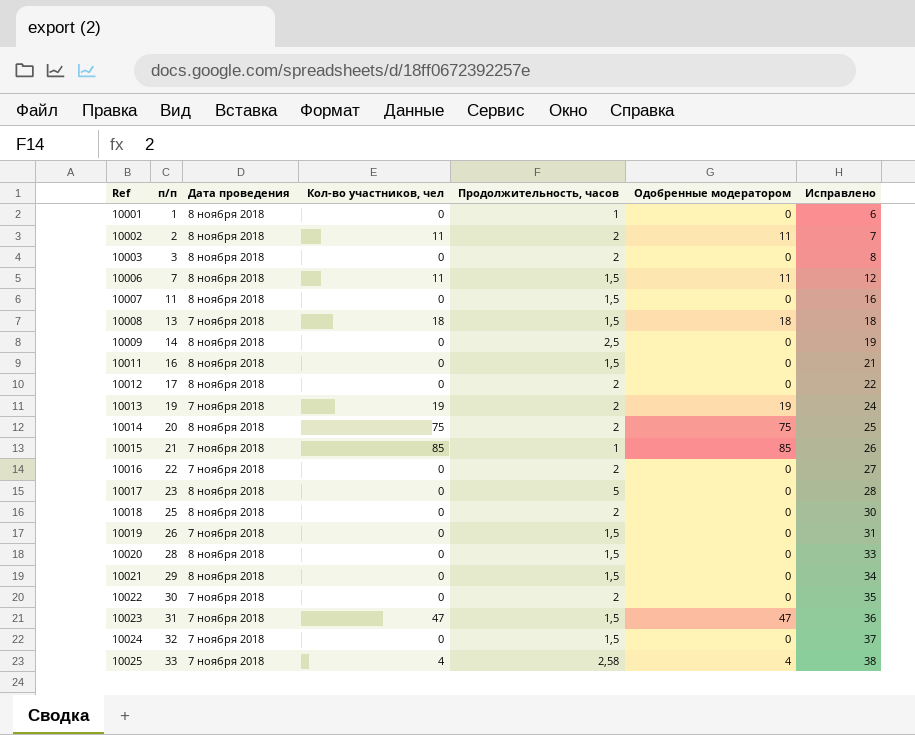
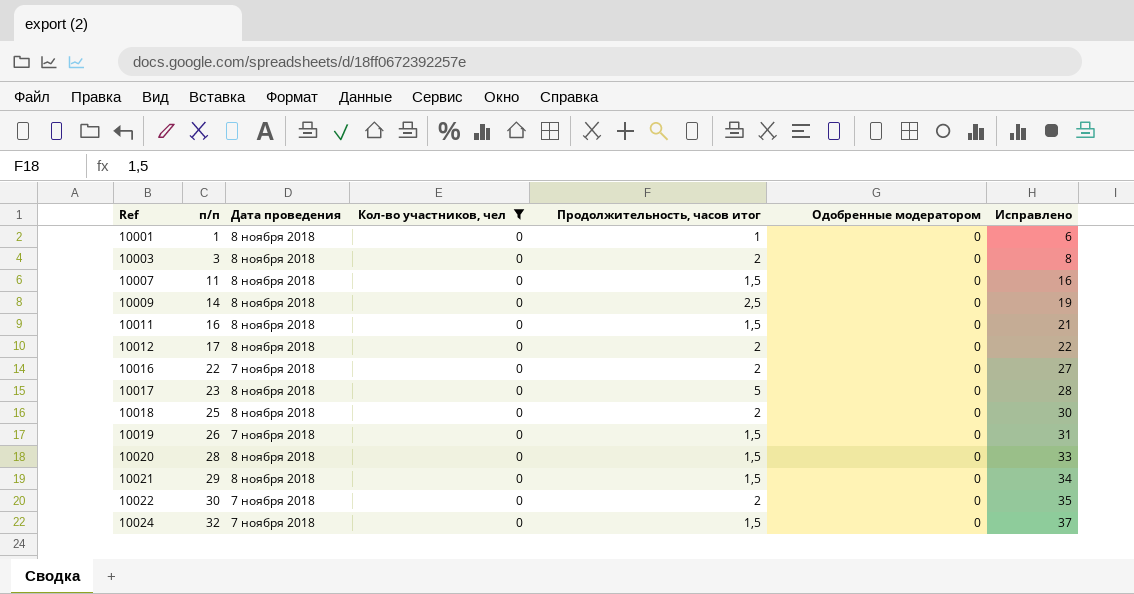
filter: none -> Кол-во участников, чел = 0
column name: Продолжительность, часов -> Продолжительность, часов итог

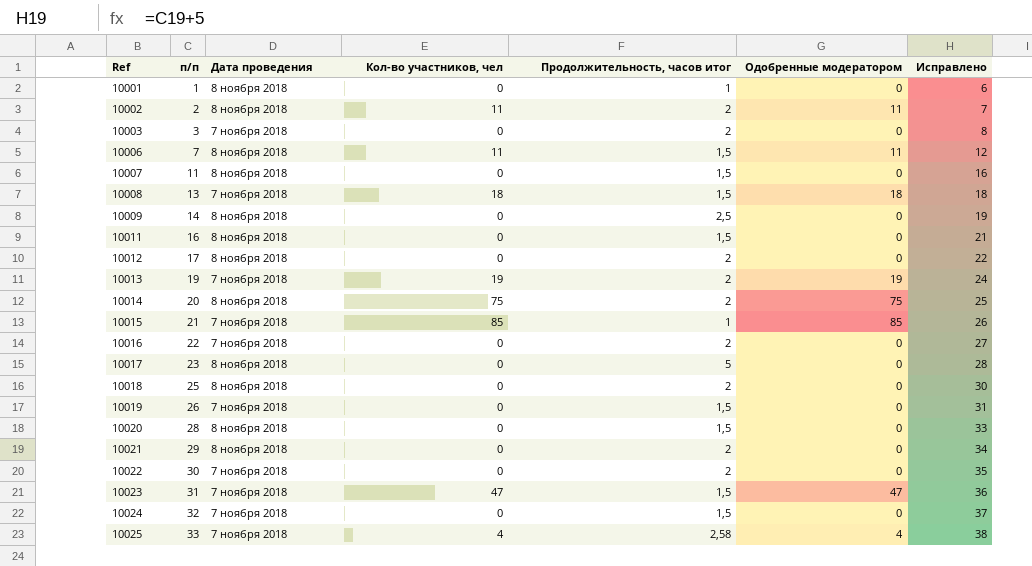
filter: Кол-во участников, чел = 0 -> none
10003 | Дата проведения: 8 ноября 2018 -> 7 ноября 2018
10021 | Продолжительность, часов итог: 1,5 -> 2

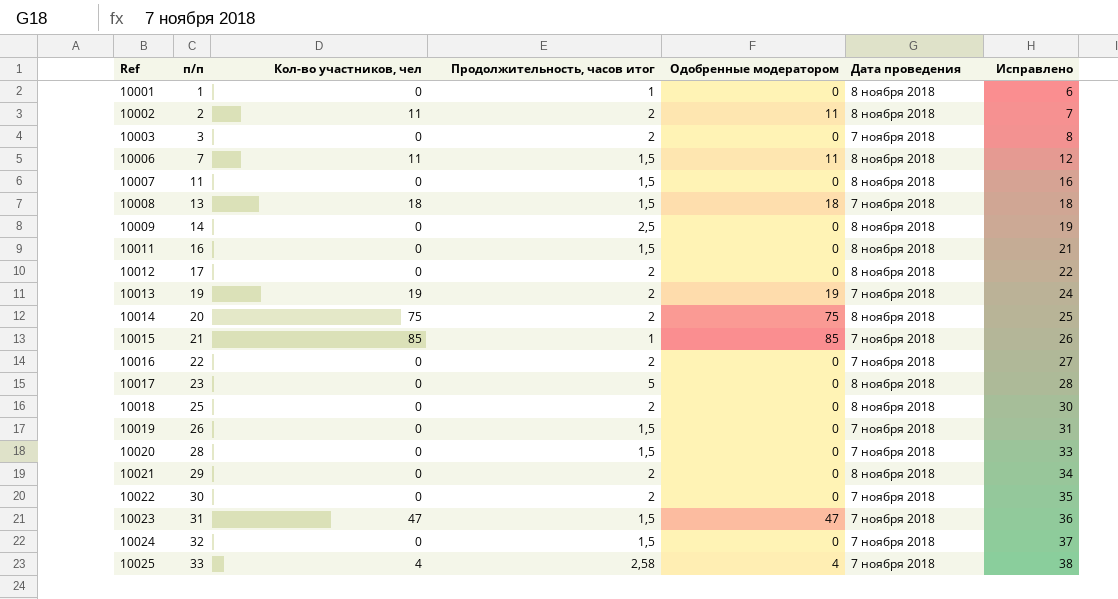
column Дата проведения | position: 3 -> 6
10020 | Дата проведения: 8 ноября 2018 -> 7 ноября 2018

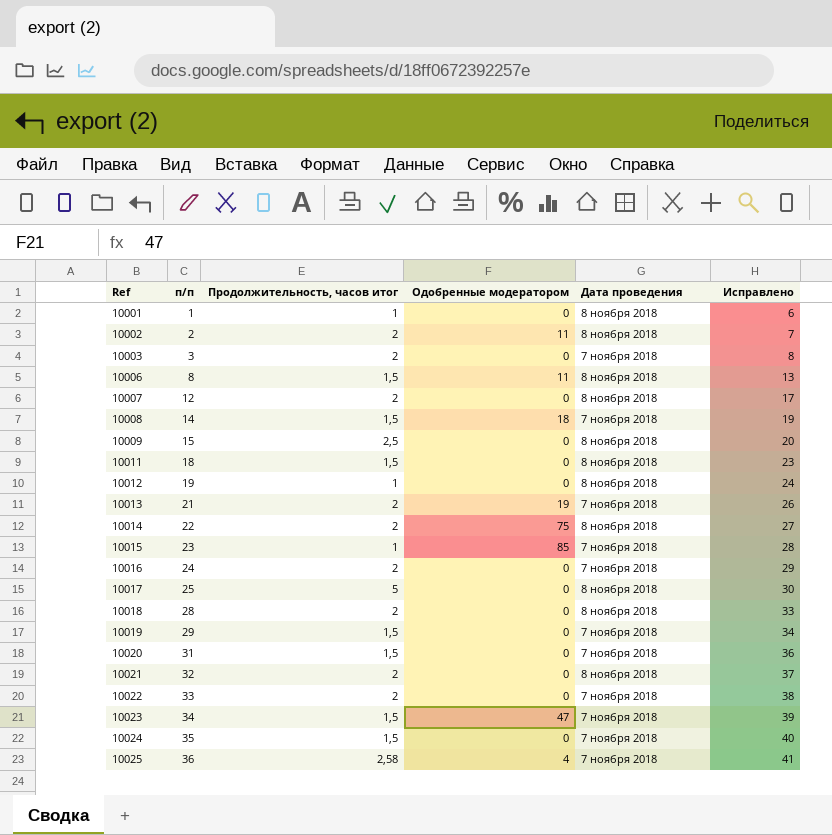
column Кол-во участников, чел | position: 3 -> none
10006 | п/п: 7 -> 8
10006 | Исправлено: 12 -> 13
10007 | п/п: 11 -> 12
10007 | Продолжительность, часов итог: 1,5 -> 2
10007 | Исправлено: 16 -> 17
10008 | п/п: 13 -> 14
10008 | Исправлено: 18 -> 19
10009 | п/п: 14 -> 15
10009 | Исправлено: 19 -> 20
10011 | п/п: 16 -> 18
10011 | Исправлено: 21 -> 23
10012 | п/п: 17 -> 19
10012 | Продолжительность, часов итог: 2 -> 1
10012 | Исправлено: 22 -> 24
10013 | п/п: 19 -> 21
10013 | Исправлено: 24 -> 26
10014 | п/п: 20 -> 22
10014 | Исправлено: 25 -> 27
10015 | п/п: 21 -> 23
10015 | Исправлено: 26 -> 28
10016 | п/п: 22 -> 24
10016 | Исправлено: 27 -> 29
10017 | п/п: 23 -> 25
10017 | Исправлено: 28 -> 30
10018 | п/п: 25 -> 28
10018 | Исправлено: 30 -> 33
10019 | п/п: 26 -> 29
10019 | Исправлено: 31 -> 34
10020 | п/п: 28 -> 31
10020 | Исправлено: 33 -> 36
10021 | п/п: 29 -> 32
10021 | Исправлено: 34 -> 37
10022 | п/п: 30 -> 33
10022 | Исправлено: 35 -> 38
10023 | п/п: 31 -> 34
10023 | Исправлено: 36 -> 39
10024 | п/п: 32 -> 35
10024 | Исправлено: 37 -> 40
10025 | п/п: 33 -> 36
10025 | Исправлено: 38 -> 41

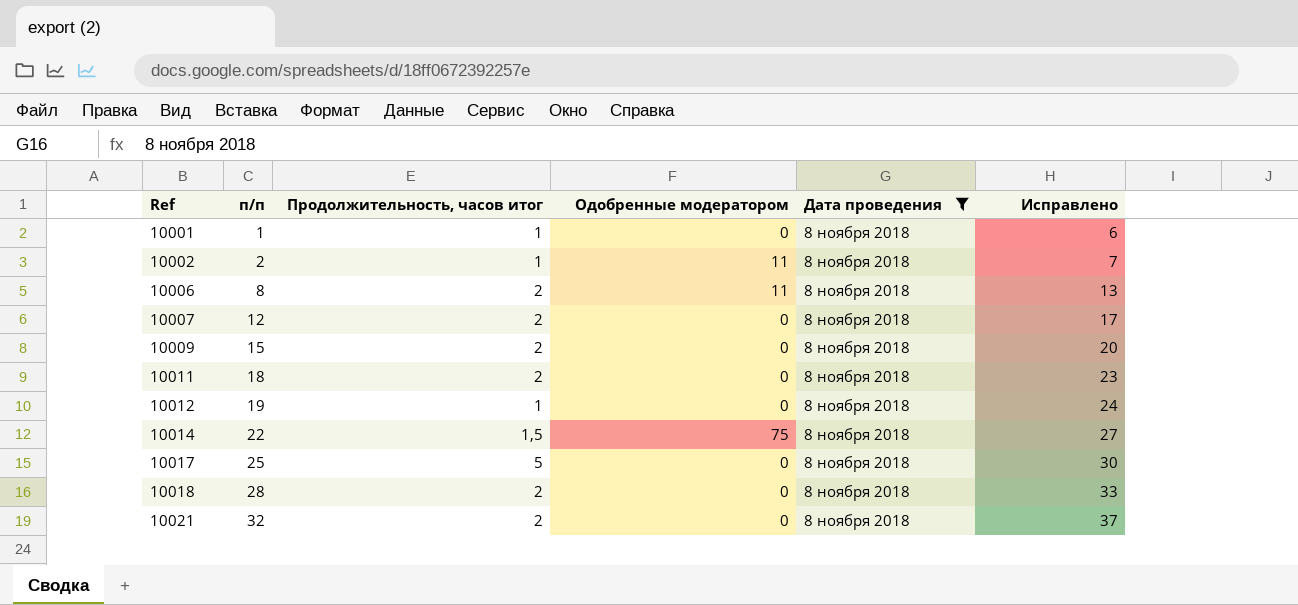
filter: none -> Дата проведения = 8 ноября 2018
10002 | Продолжительность, часов итог: 2 -> 1
10006 | Продолжительность, часов итог: 1,5 -> 2
10009 | Продолжительность, часов итог: 2,5 -> 2
10011 | Продолжительность, часов итог: 1,5 -> 2
10014 | Продолжительность, часов итог: 2 -> 1,5

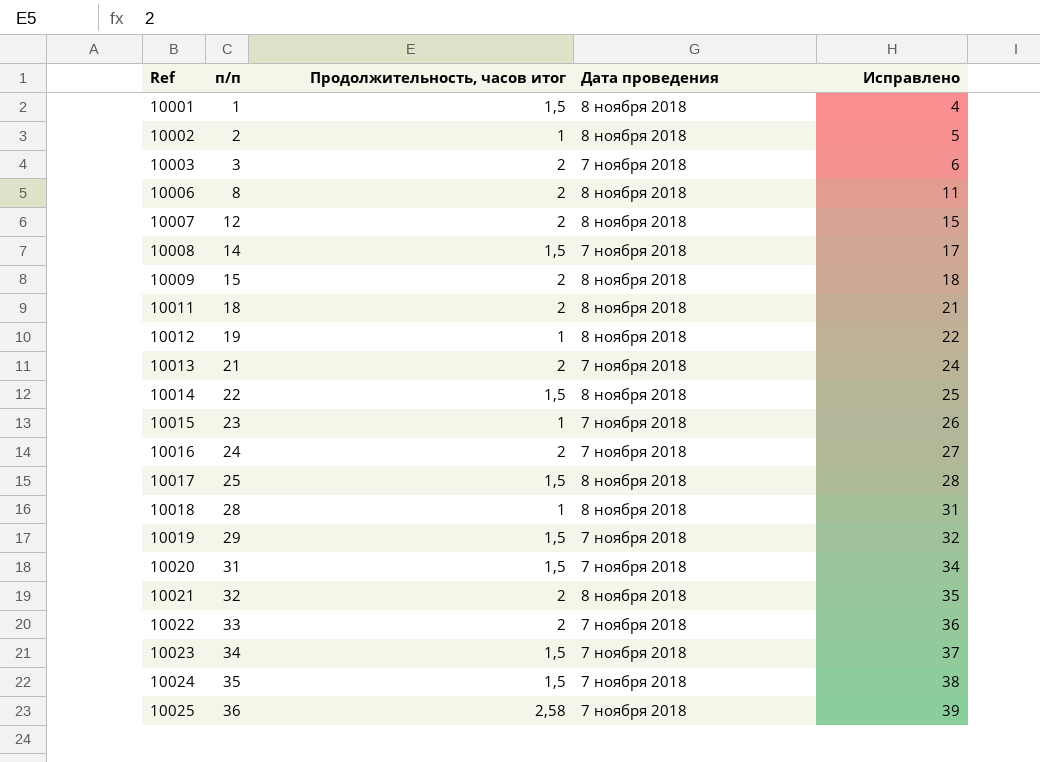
filter: Дата проведения = 8 ноября 2018 -> none
column Одобренные модератором | position: 4 -> none
column Исправлено | formula: [п/п] + 5 -> [п/п] + 3
10001 | Продолжительность, часов итог: 1 -> 1,5
10017 | Продолжительность, часов итог: 5 -> 1,5
10018 | Продолжительность, часов итог: 2 -> 1

